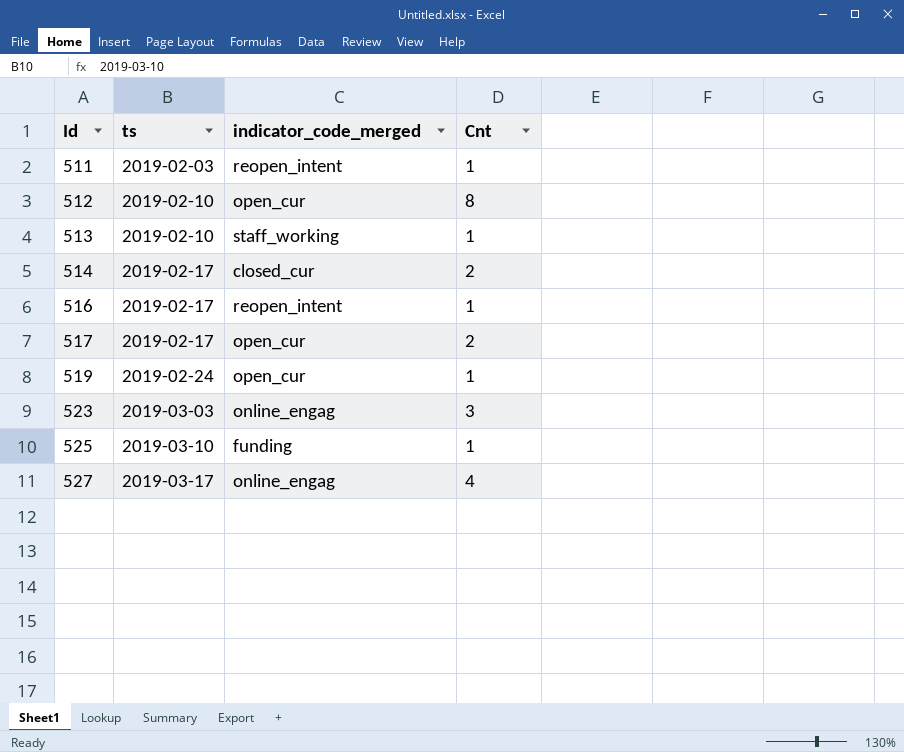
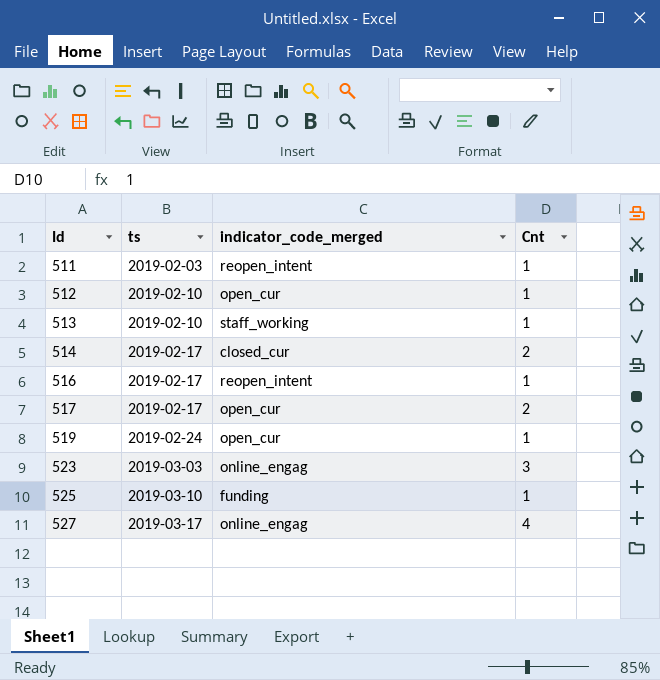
512 | Cnt: 8 -> 1

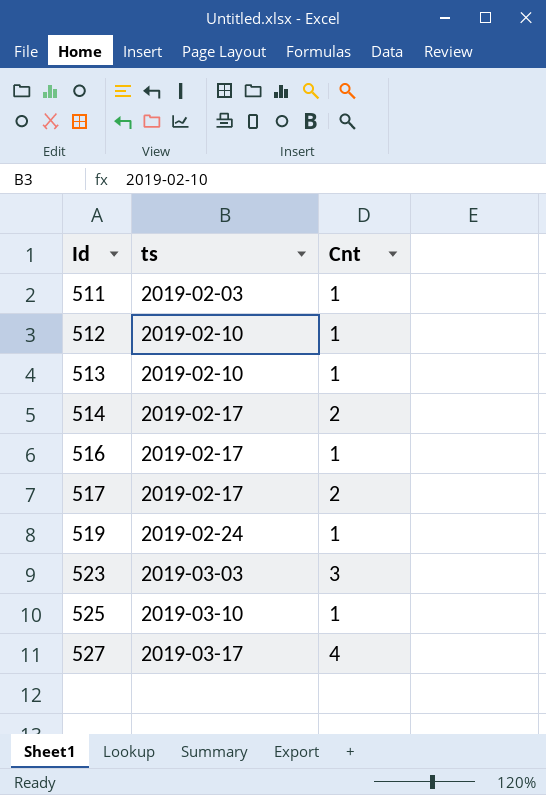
column indicator_code_merged | position: 3 -> none

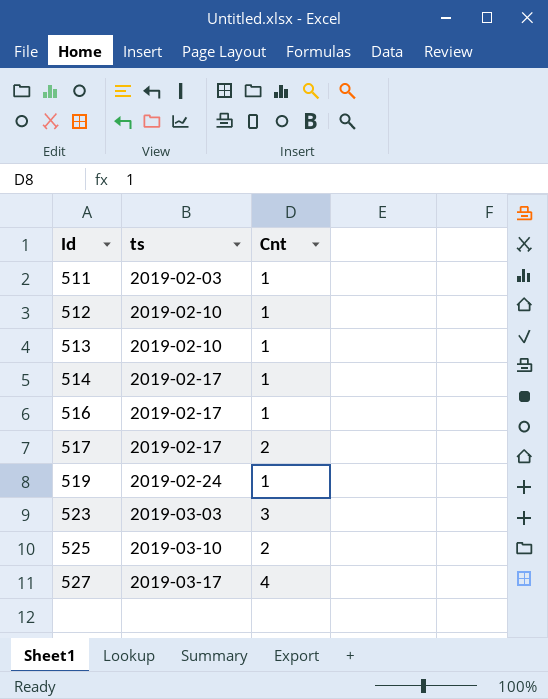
514 | Cnt: 2 -> 1
525 | Cnt: 1 -> 2

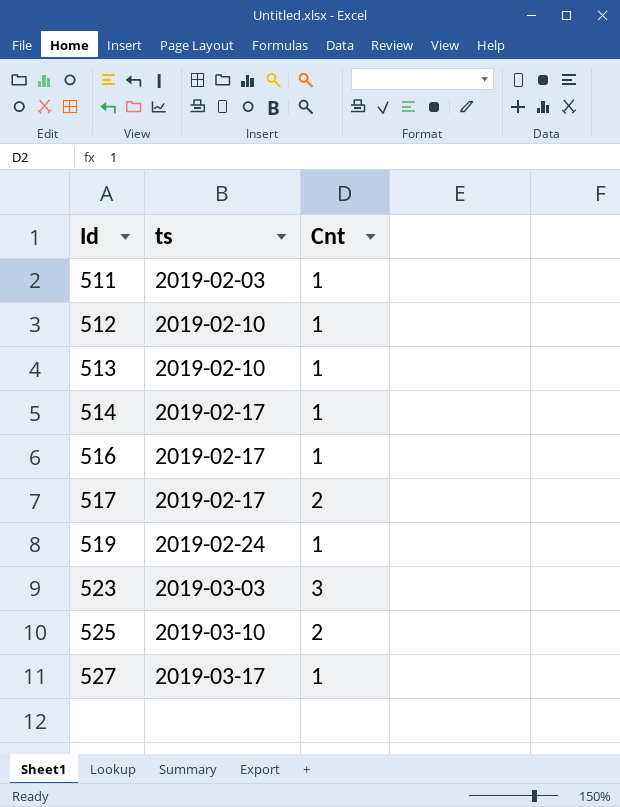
527 | Cnt: 4 -> 1

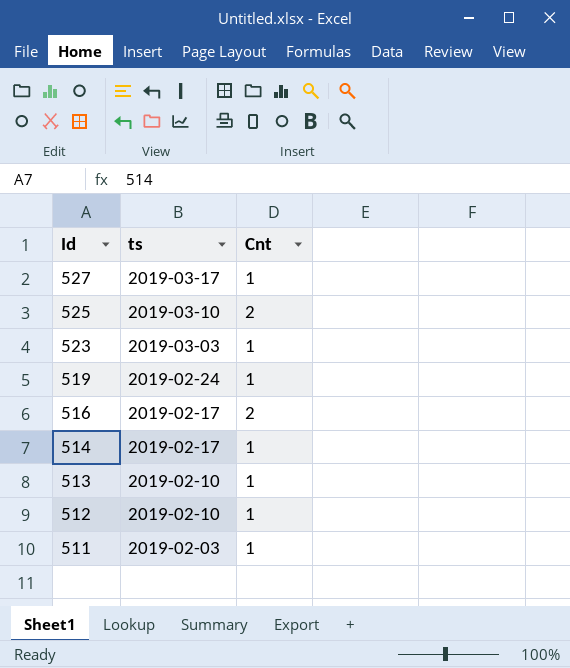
row order: Id ascending -> Id descending
row 517: 2019-02-17 | 2 -> none
523 | Cnt: 3 -> 1
516 | Cnt: 1 -> 2

